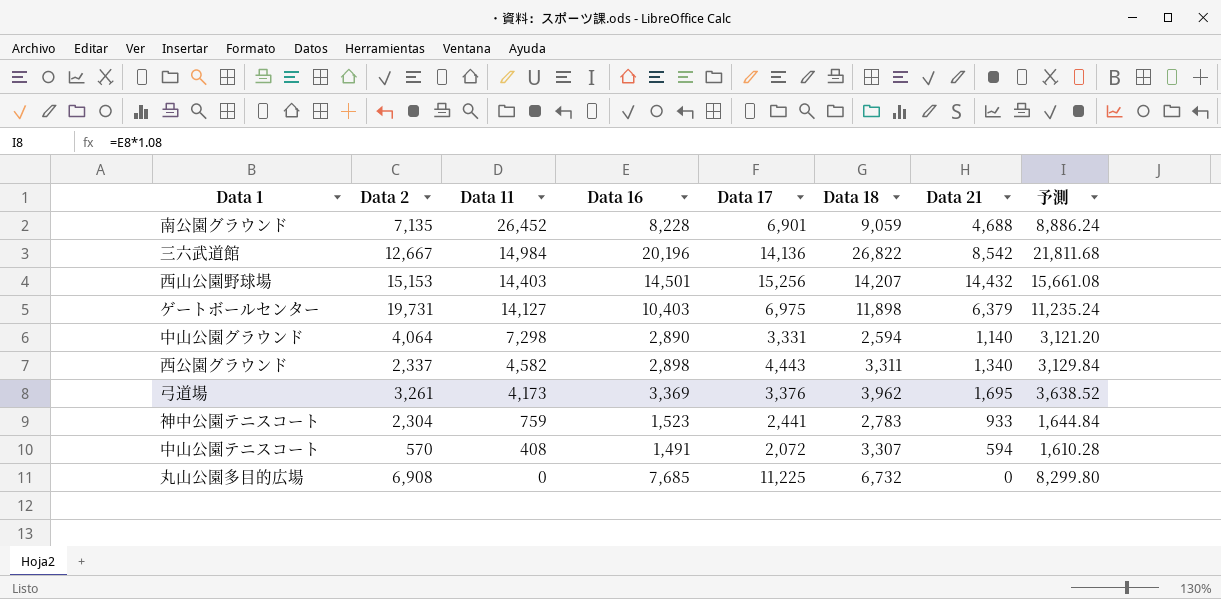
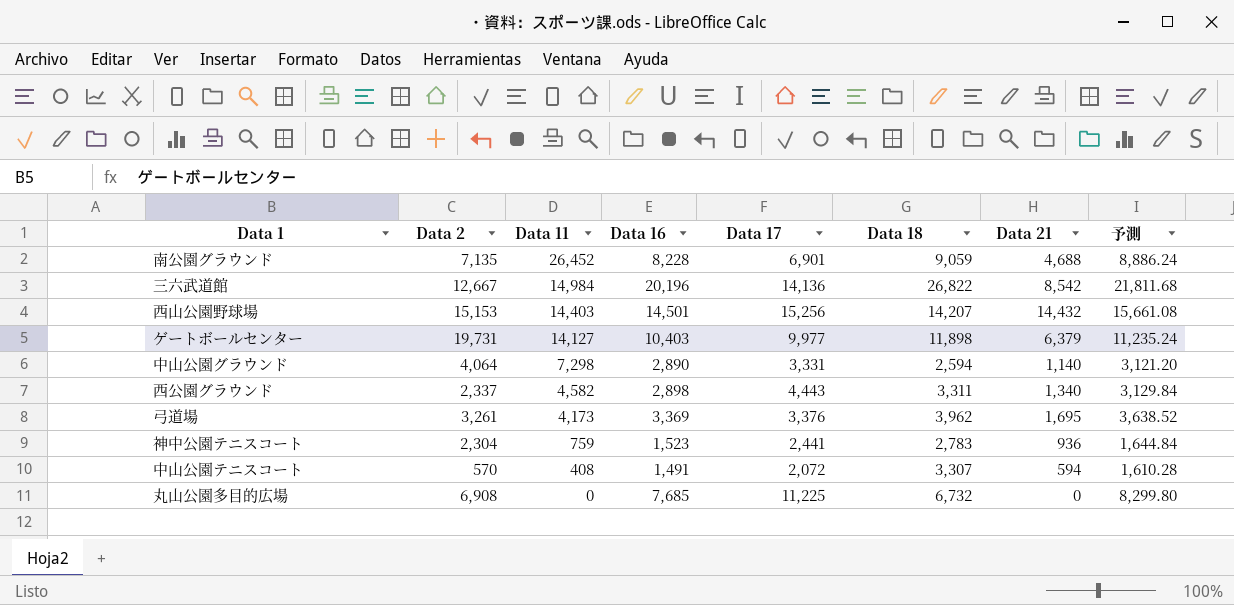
ゲートボールセンター | Data 17: 6,975 -> 9,977
神中公園テニスコート | Data 21: 933 -> 936

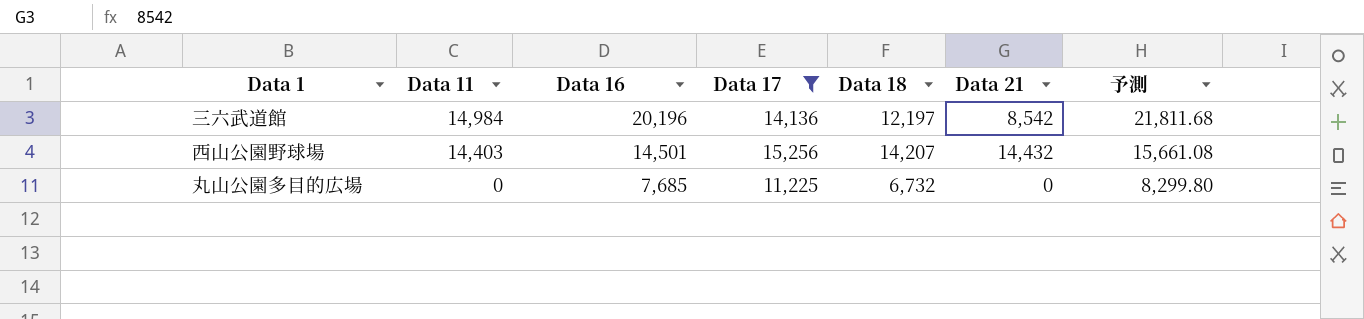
filter: none -> Data 17 >= 11,225
column Data 2 | position: 2 -> none
三六武道館 | Data 18: 26,822 -> 12,197

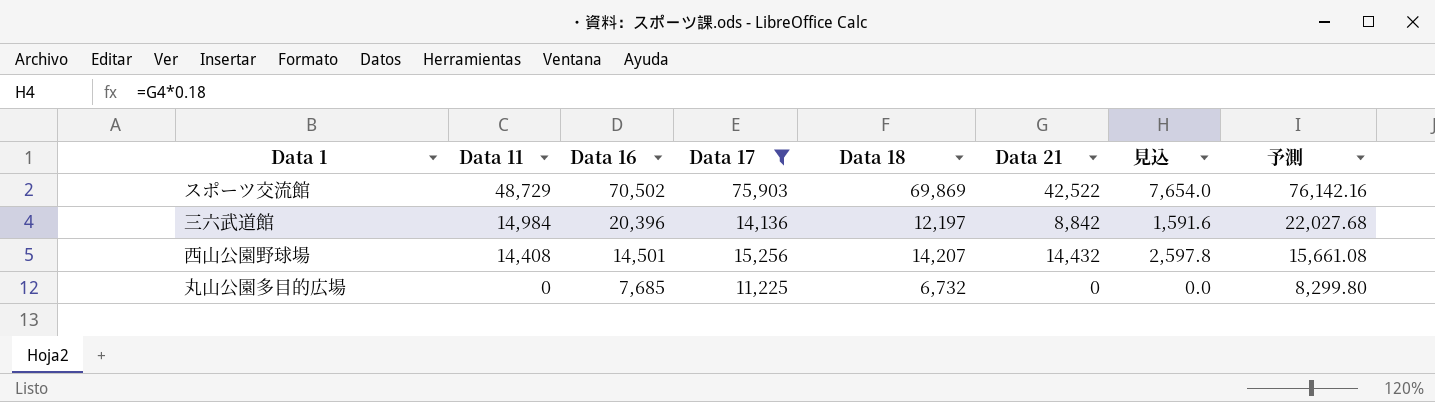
column 見込 | formula: none -> [Data 21] * 0.18
row スポーツ交流館: none -> 48,729 | 70,502 | 75,903 | 69,869 | 42,522 | 7,654.0 | 76,142.16
三六武道館 | Data 16: 20,196 -> 20,396
三六武道館 | Data 21: 8,542 -> 8,842
三六武道館 | 予測: 21,811.68 -> 22,027.68
西山公園野球場 | Data 11: 14,403 -> 14,408

